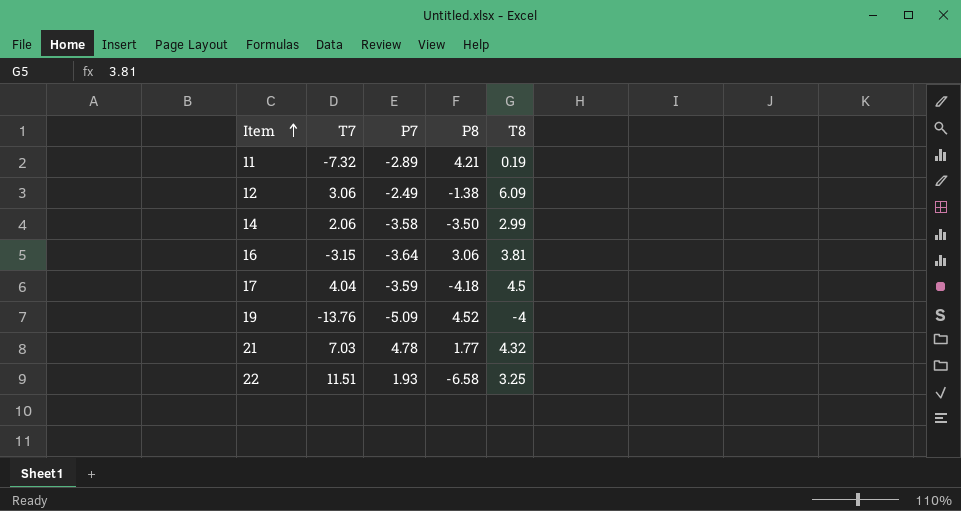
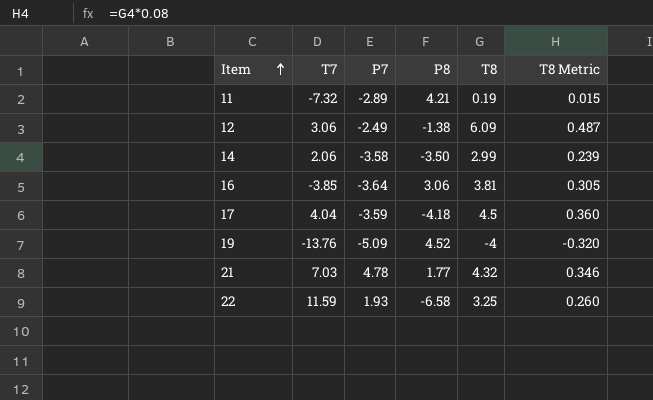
column T8 Metric | formula: none -> [T8] * 0.08
16 | T7: -3.15 -> -3.85
22 | T7: 11.51 -> 11.59

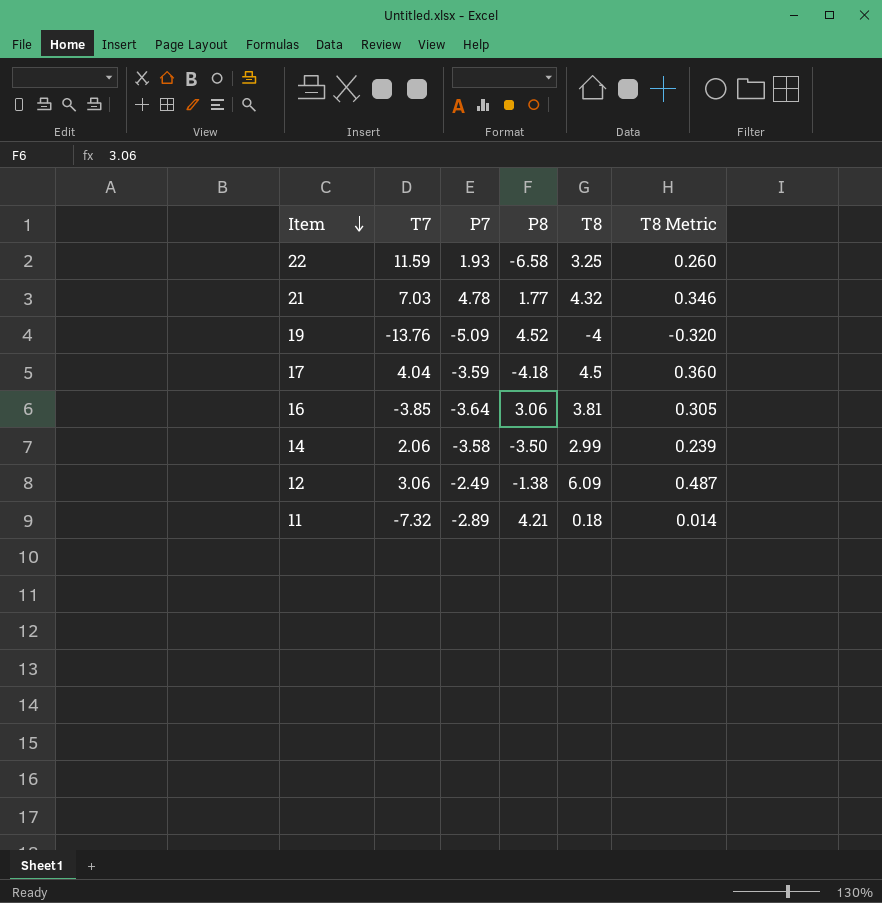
row order: Item ascending -> Item descending
11 | T8: 0.19 -> 0.18
11 | T8 Metric: 0.015 -> 0.014

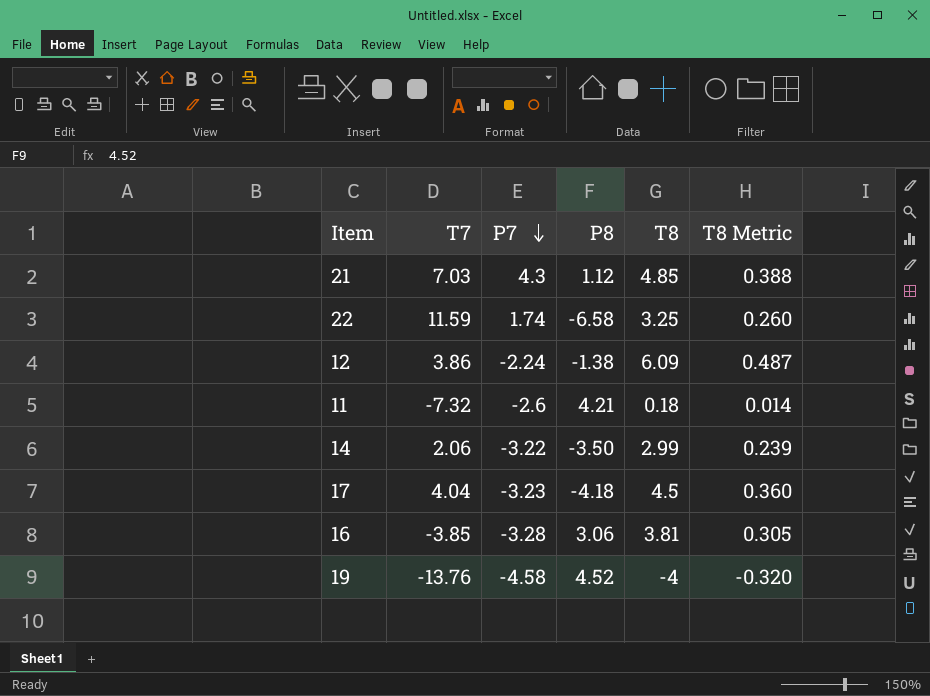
row order: Item descending -> P7 descending
21 | P7: 4.78 -> 4.3
21 | P8: 1.77 -> 1.12
21 | T8: 4.32 -> 4.85
21 | T8 Metric: 0.346 -> 0.388
22 | P7: 1.93 -> 1.74
12 | T7: 3.06 -> 3.86
12 | P7: -2.49 -> -2.24
11 | P7: -2.89 -> -2.6
14 | P7: -3.58 -> -3.22
17 | P7: -3.59 -> -3.23
16 | P7: -3.64 -> -3.28
19 | P7: -5.09 -> -4.58

